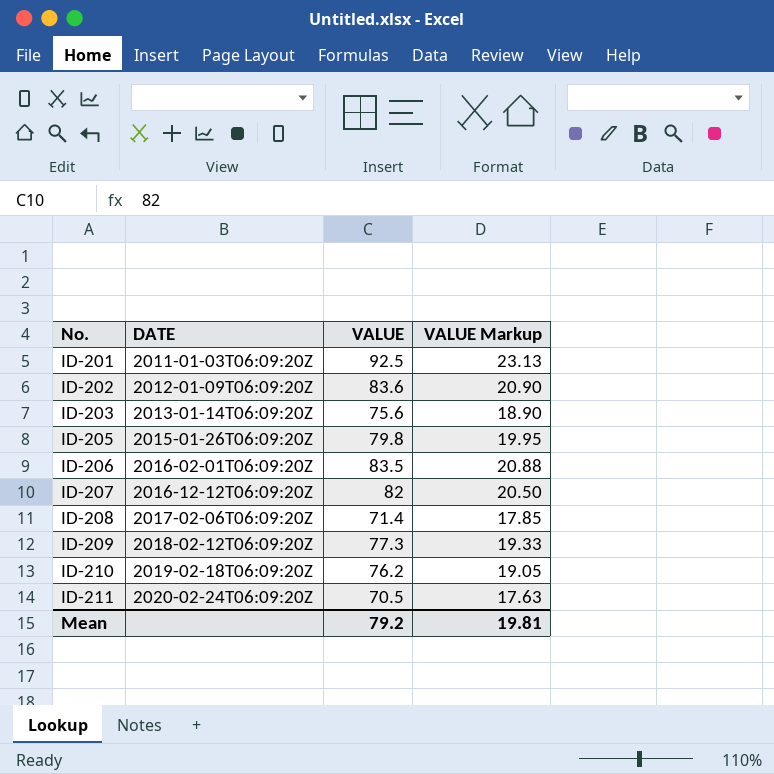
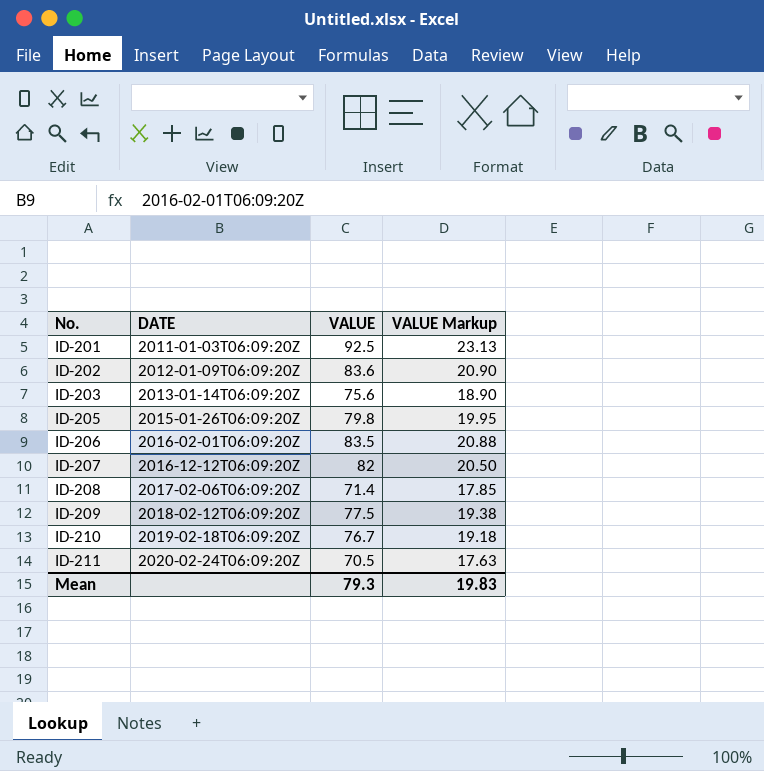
ID-209 | VALUE: 77.3 -> 77.5
ID-209 | VALUE Markup: 19.33 -> 19.38
ID-210 | VALUE: 76.2 -> 76.7
ID-210 | VALUE Markup: 19.05 -> 19.18
Mean | VALUE: 79.2 -> 79.3
Mean | VALUE Markup: 19.81 -> 19.83

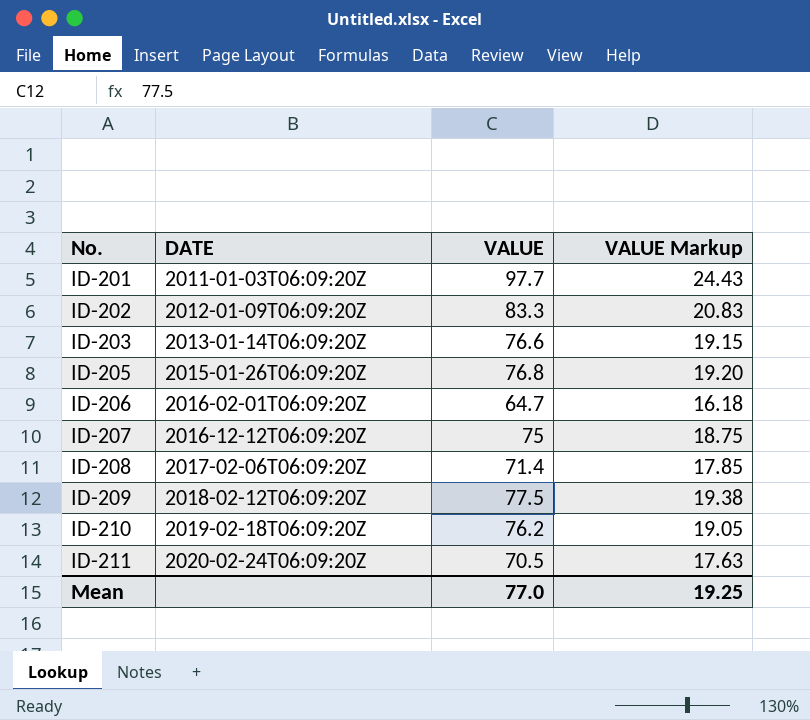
ID-201 | VALUE: 92.5 -> 97.7
ID-201 | VALUE Markup: 23.13 -> 24.43
ID-202 | VALUE: 83.6 -> 83.3
ID-202 | VALUE Markup: 20.90 -> 20.83
ID-203 | VALUE: 75.6 -> 76.6
ID-203 | VALUE Markup: 18.90 -> 19.15
ID-205 | VALUE: 79.8 -> 76.8
ID-205 | VALUE Markup: 19.95 -> 19.20
ID-206 | VALUE: 83.5 -> 64.7
ID-206 | VALUE Markup: 20.88 -> 16.18
ID-207 | VALUE: 82 -> 75
ID-207 | VALUE Markup: 20.50 -> 18.75
ID-210 | VALUE: 76.7 -> 76.2
ID-210 | VALUE Markup: 19.18 -> 19.05
Mean | VALUE: 79.3 -> 77.0
Mean | VALUE Markup: 19.83 -> 19.25

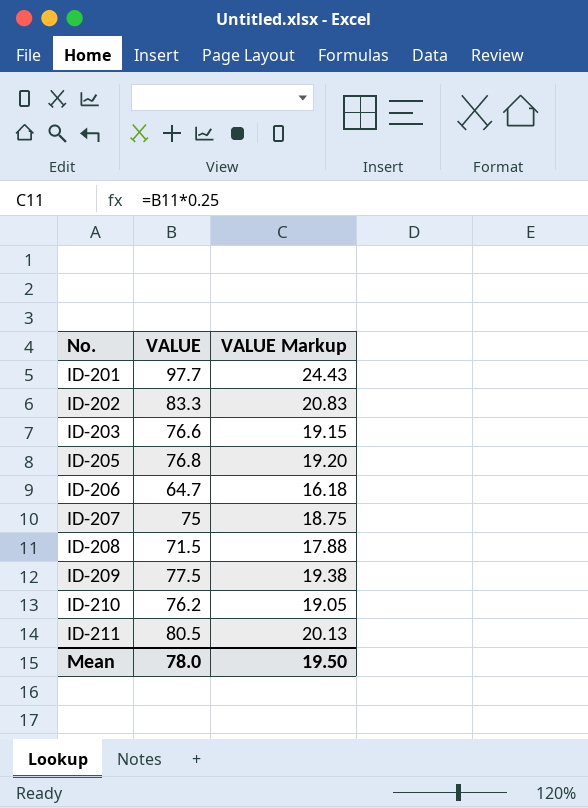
column DATE | position: 2 -> none
ID-208 | VALUE: 71.4 -> 71.5
ID-208 | VALUE Markup: 17.85 -> 17.88
ID-211 | VALUE: 70.5 -> 80.5
ID-211 | VALUE Markup: 17.63 -> 20.13
Mean | VALUE: 77.0 -> 78.0
Mean | VALUE Markup: 19.25 -> 19.50

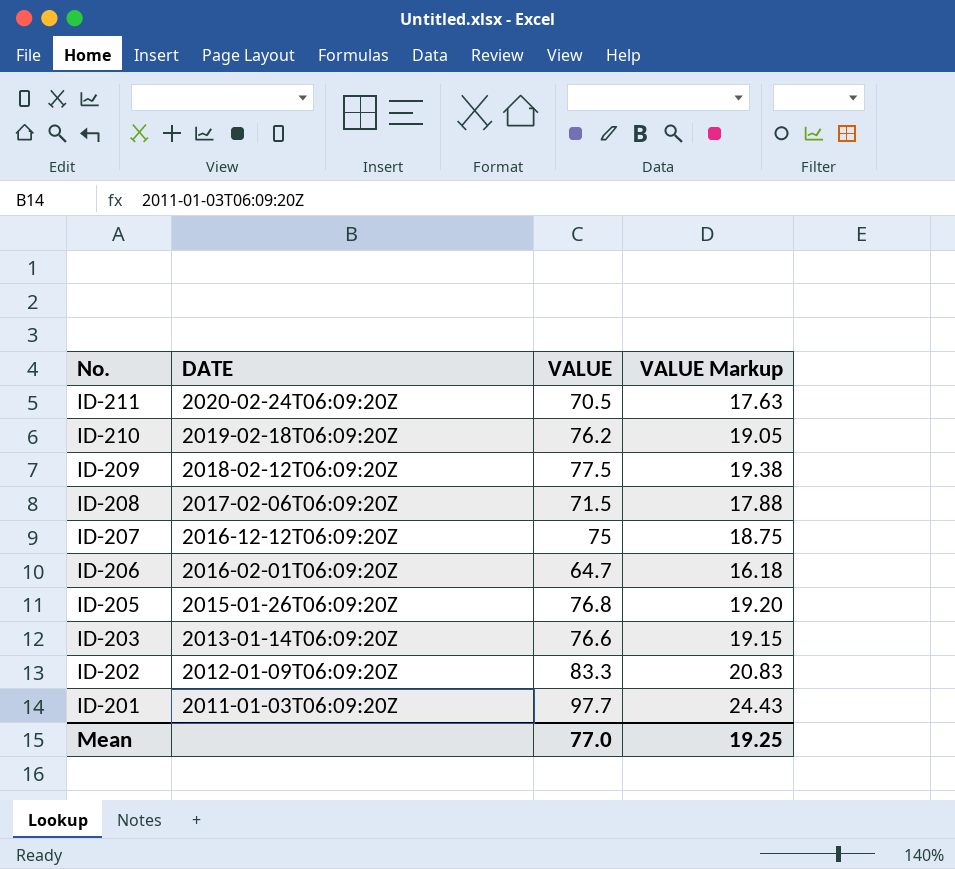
row order: No. ascending -> No. descending
column DATE | position: none -> 2
ID-211 | VALUE: 80.5 -> 70.5
ID-211 | VALUE Markup: 20.13 -> 17.63
Mean | VALUE: 78.0 -> 77.0
Mean | VALUE Markup: 19.50 -> 19.25

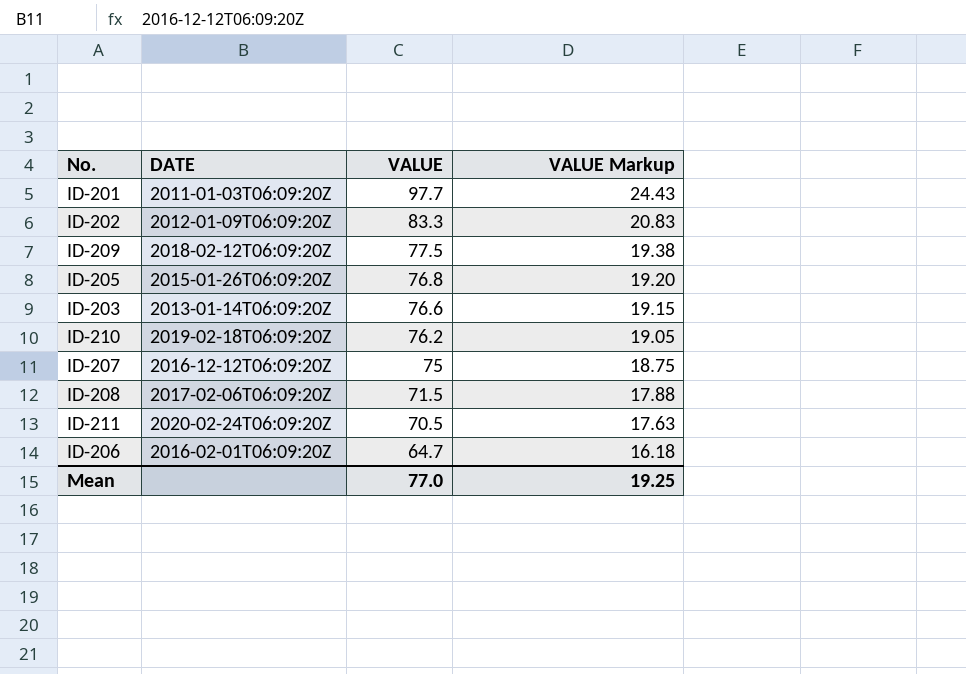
row order: No. descending -> VALUE descending

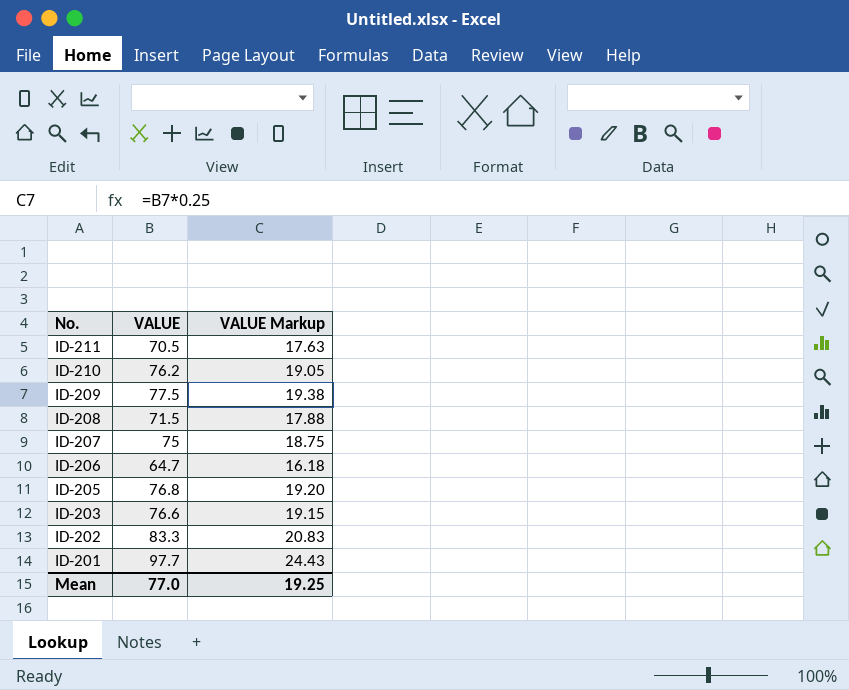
row order: VALUE descending -> No. descending
column DATE | position: 2 -> none

